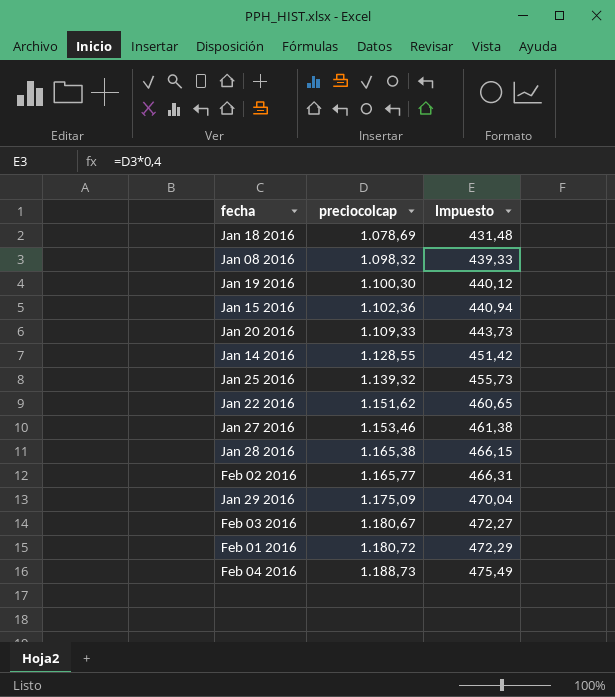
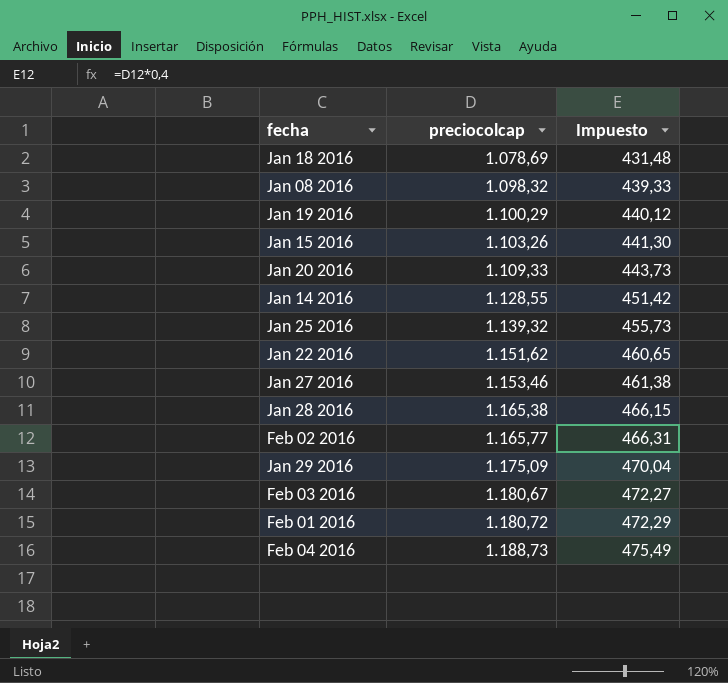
Jan 19 2016 | preciocolcap: 1.100,30 -> 1.100,29
Jan 15 2016 | preciocolcap: 1.102,36 -> 1.103,26
Jan 15 2016 | Impuesto: 440,94 -> 441,30

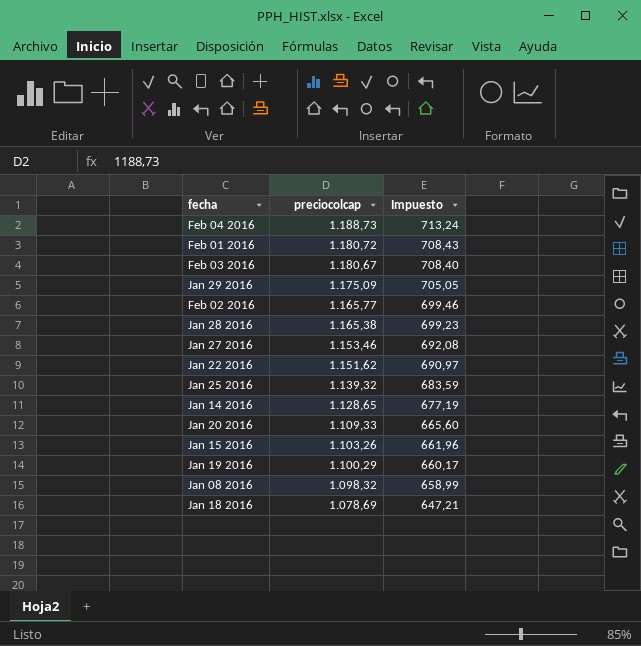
row order: preciocolcap ascending -> preciocolcap descending
column Impuesto | formula: [preciocolcap] * 0,4 -> [preciocolcap] * 0,6
Jan 14 2016 | preciocolcap: 1.128,55 -> 1.128,65

